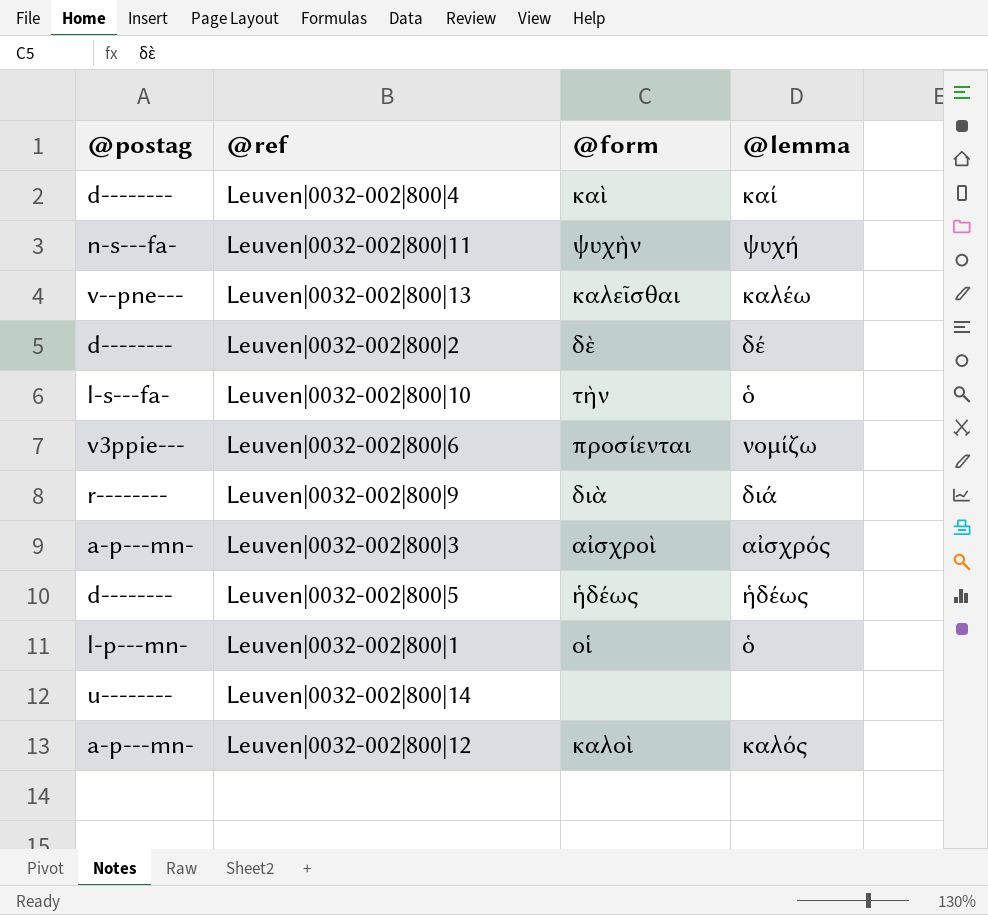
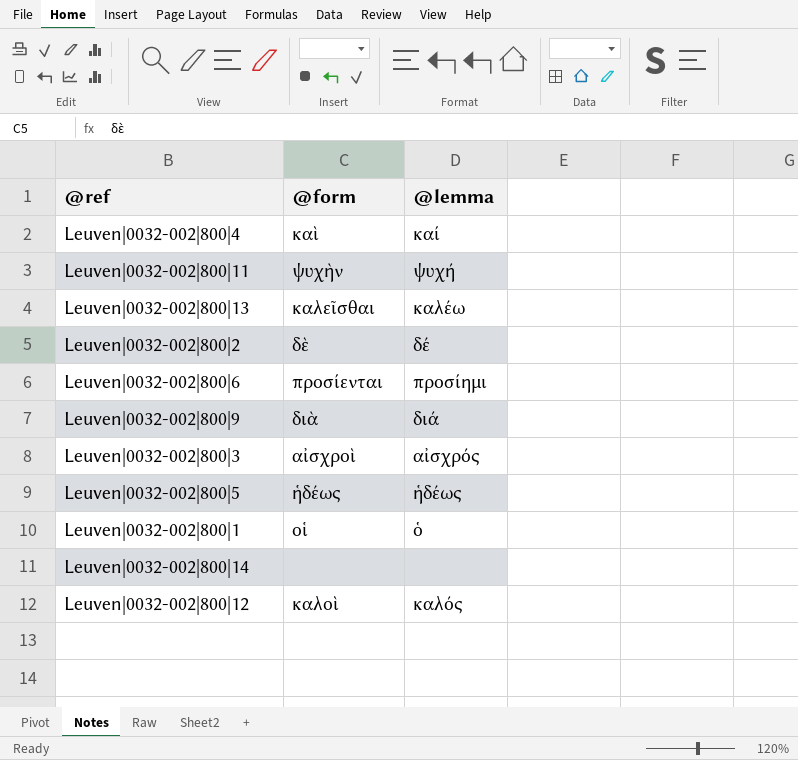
column @postag | position: 1 -> none
row Leuven|0032-002|800|10: l-s---fa- | τὴν | ὁ -> none
Leuven|0032-002|800|6 | @lemma: νομίζω -> προσίημι

